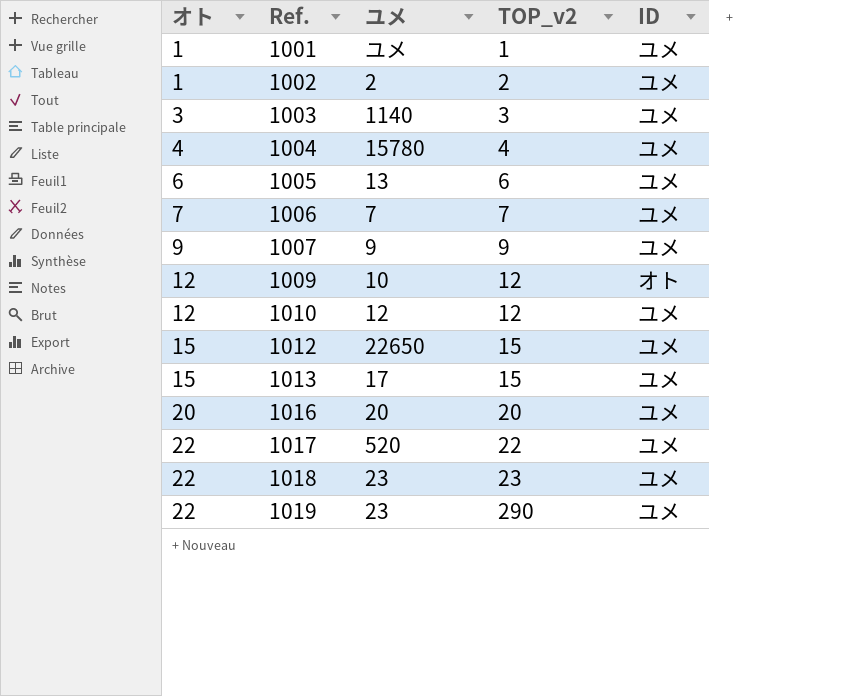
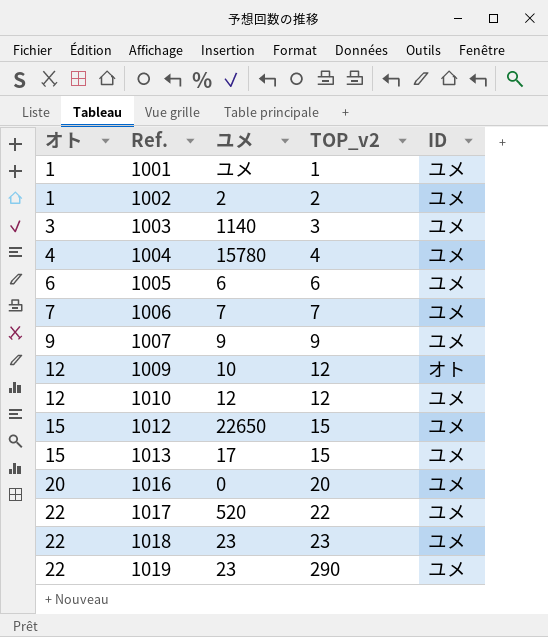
1005 | ユメ: 13 -> 6
1016 | ユメ: 20 -> 0

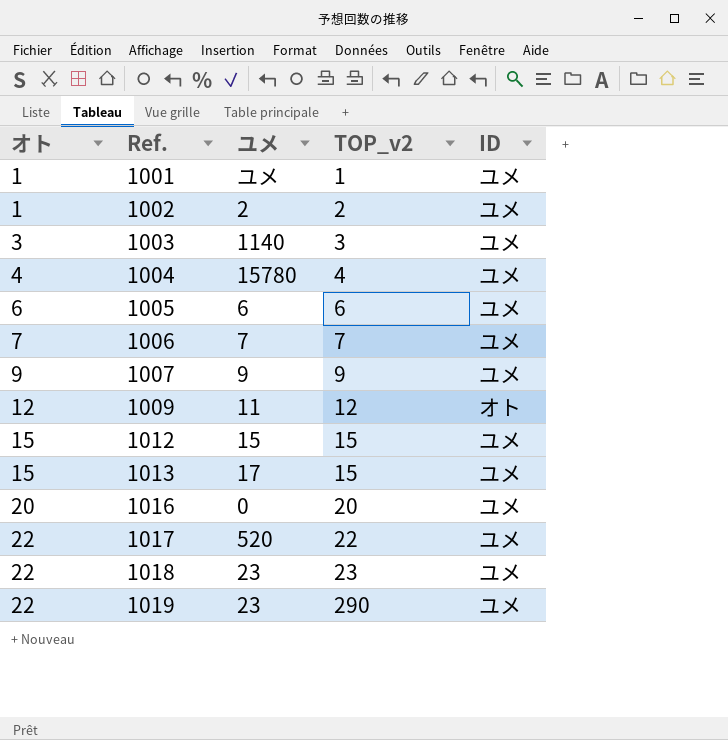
row 1010: 12 | 12 | 12 | ユメ -> none
1009 | ユメ: 10 -> 11
1012 | ユメ: 22650 -> 15

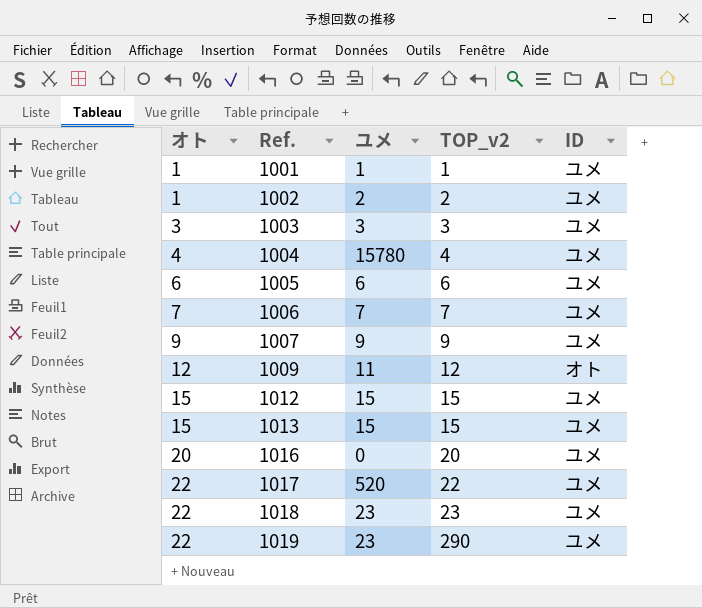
1001 | ユメ: ユメ -> 1
1003 | ユメ: 1140 -> 3
1013 | ユメ: 17 -> 15

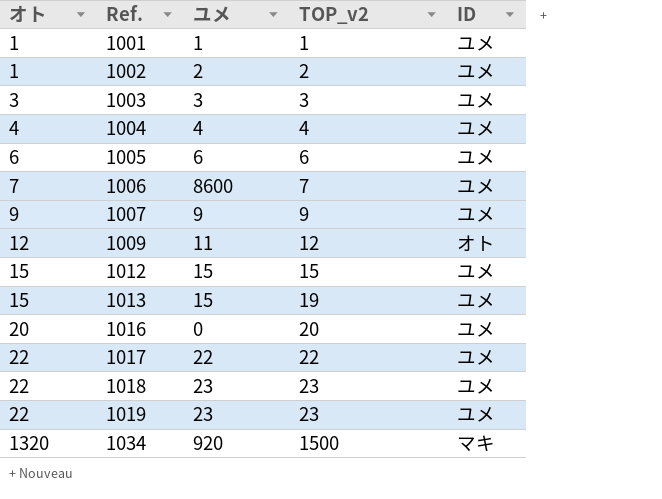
1004 | ユメ: 15780 -> 4
1006 | ユメ: 7 -> 8600
1013 | TOP_v2: 15 -> 19
1017 | ユメ: 520 -> 22
1019 | TOP_v2: 290 -> 23
row 1034: none -> 1320 | 920 | 1500 | マキ

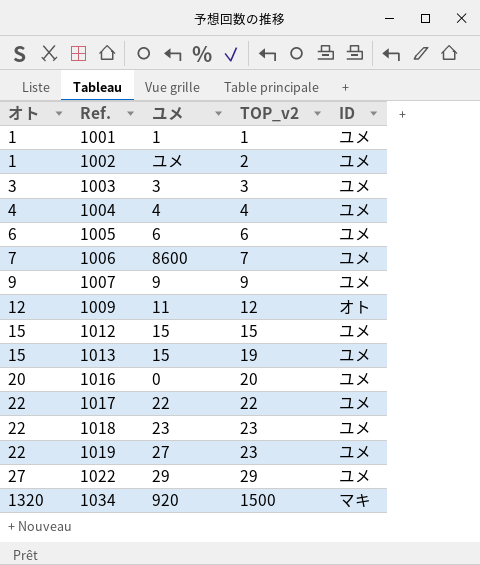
1002 | ユメ: 2 -> ユメ
1019 | ユメ: 23 -> 27
row 1022: none -> 27 | 29 | 29 | ユメ

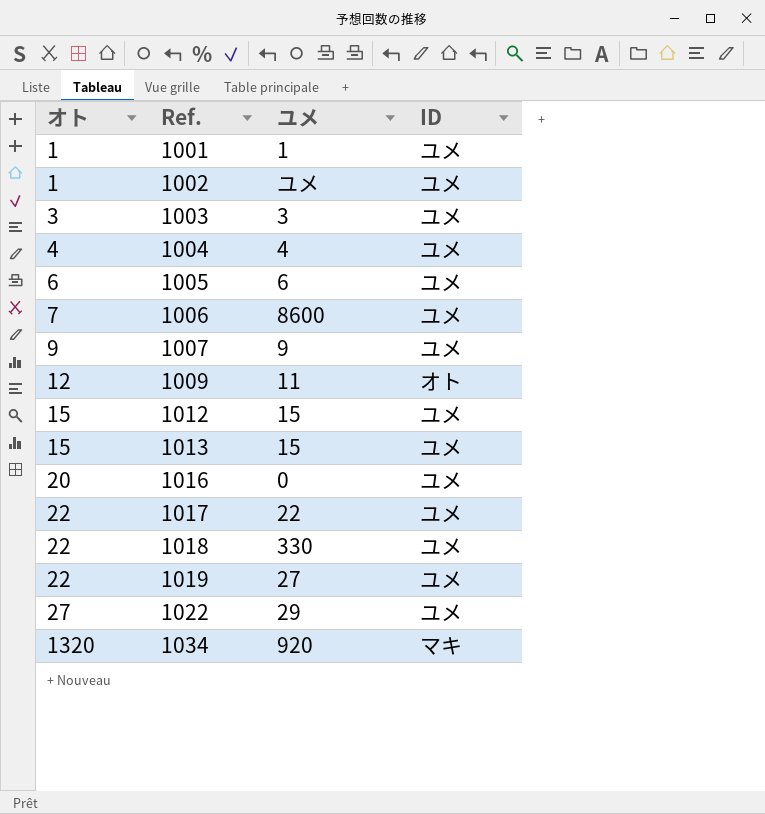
column TOP_v2 | position: 4 -> none
1018 | ユメ: 23 -> 330

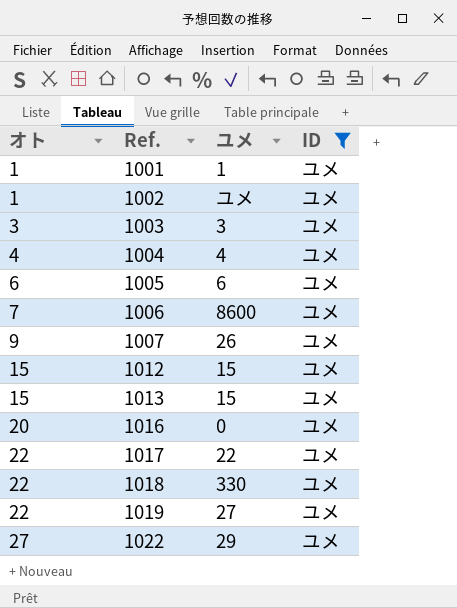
filter: none -> ID = ユメ
1007 | ユメ: 9 -> 26

